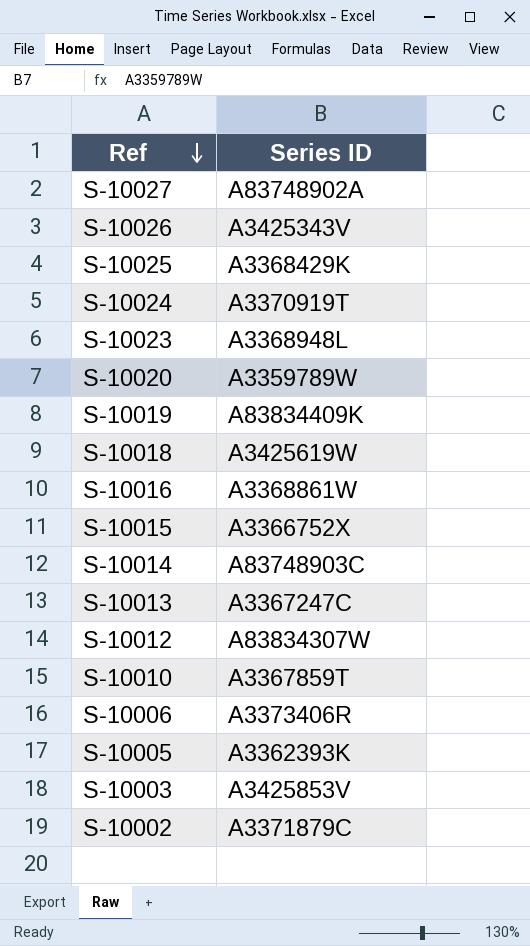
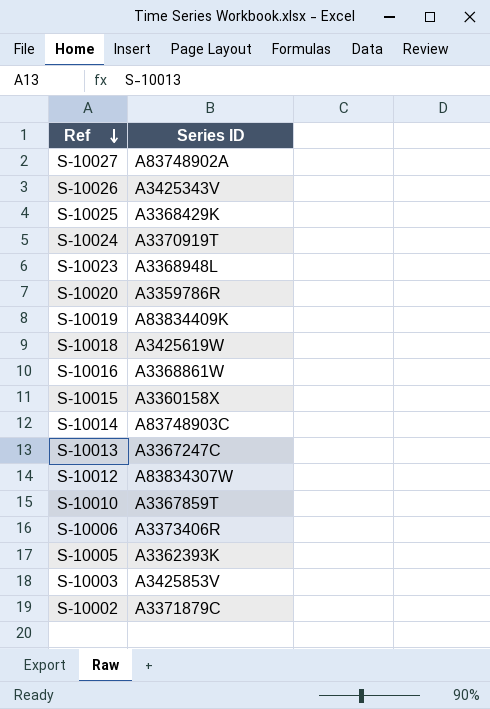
S-10020 | Series ID: A3359789W -> A3359786R
S-10015 | Series ID: A3366752X -> A3360158X

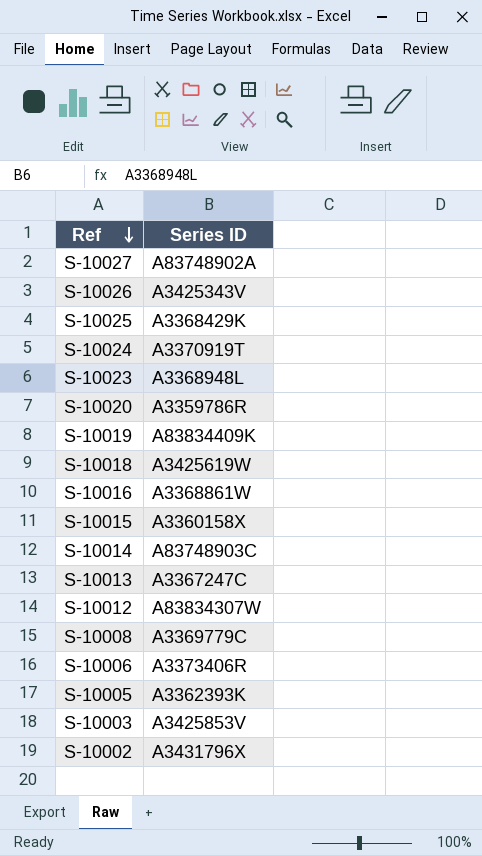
row S-10010: A3367859T -> none
row S-10008: none -> A3369779C
S-10002 | Series ID: A3371879C -> A3431796X

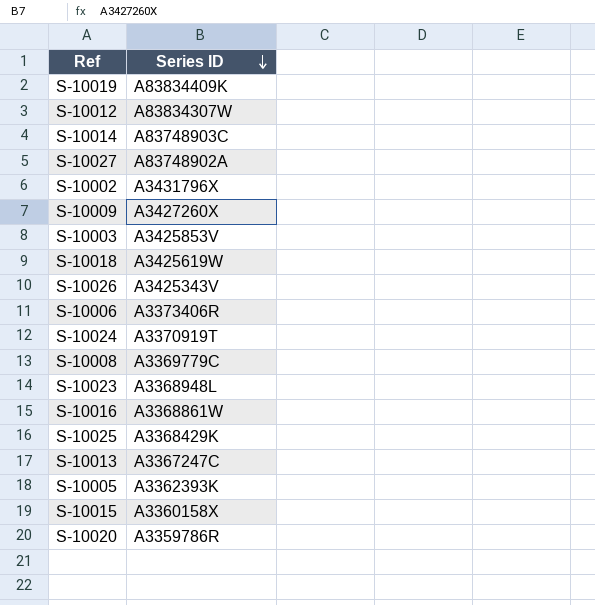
row order: Ref descending -> Series ID descending
row S-10009: none -> A3427260X

